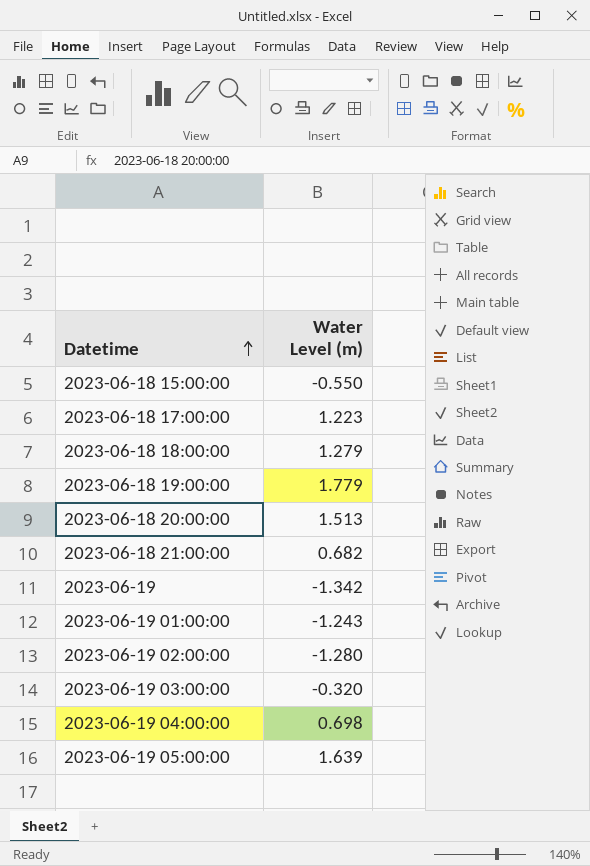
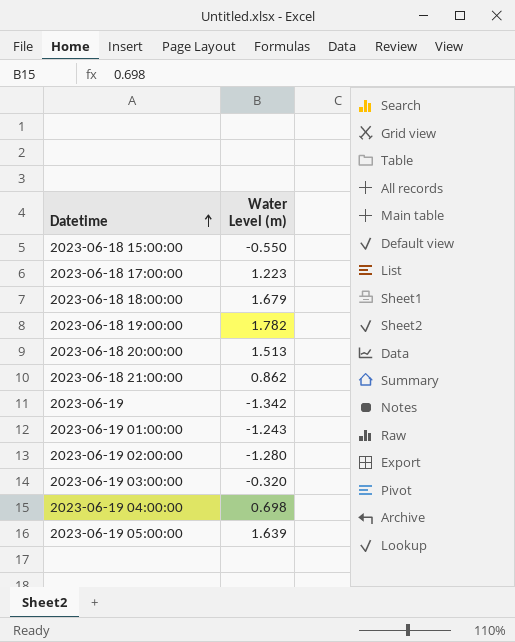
2023-06-18 18:00:00 | Water Level (m): 1.279 -> 1.679
2023-06-18 19:00:00 | Water Level (m): 1.779 -> 1.782
2023-06-18 21:00:00 | Water Level (m): 0.682 -> 0.862

